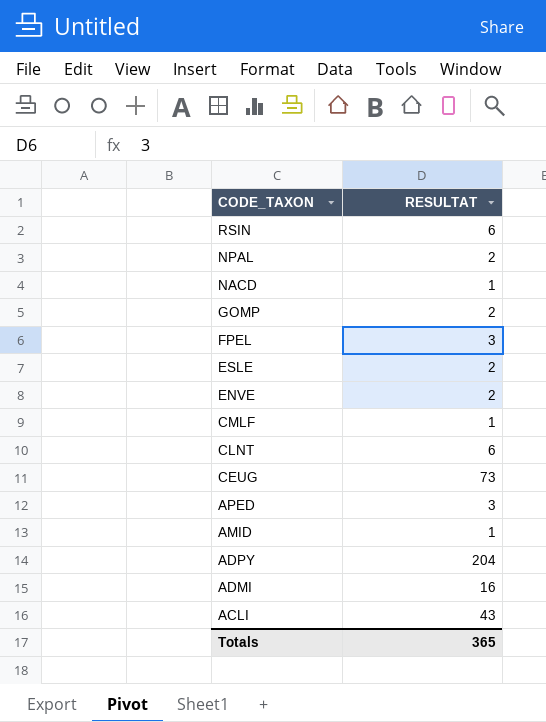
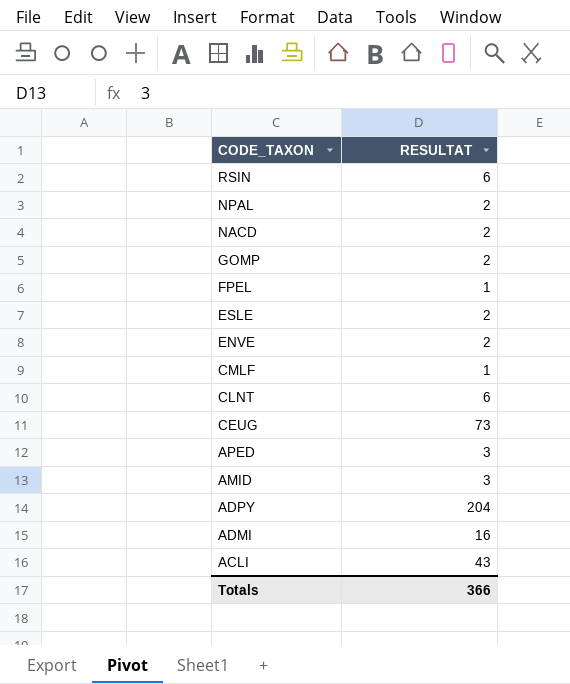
NACD | RESULTAT: 1 -> 2
FPEL | RESULTAT: 3 -> 1
AMID | RESULTAT: 1 -> 3
Totals | RESULTAT: 365 -> 366

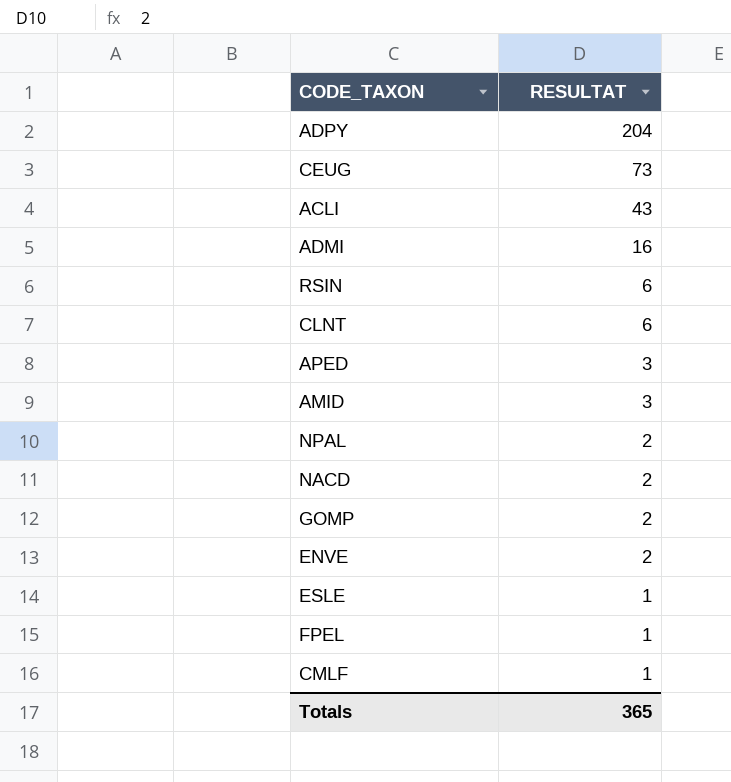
row order: CODE_TAXON descending -> RESULTAT descending
ESLE | RESULTAT: 2 -> 1
Totals | RESULTAT: 366 -> 365

